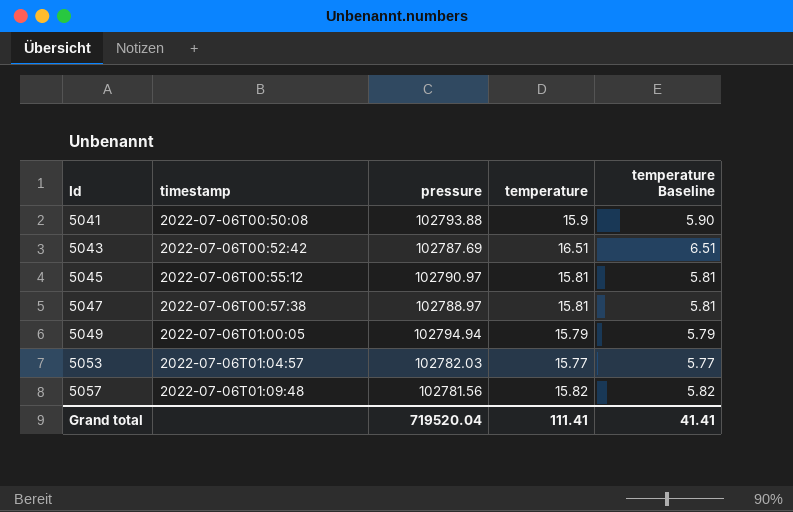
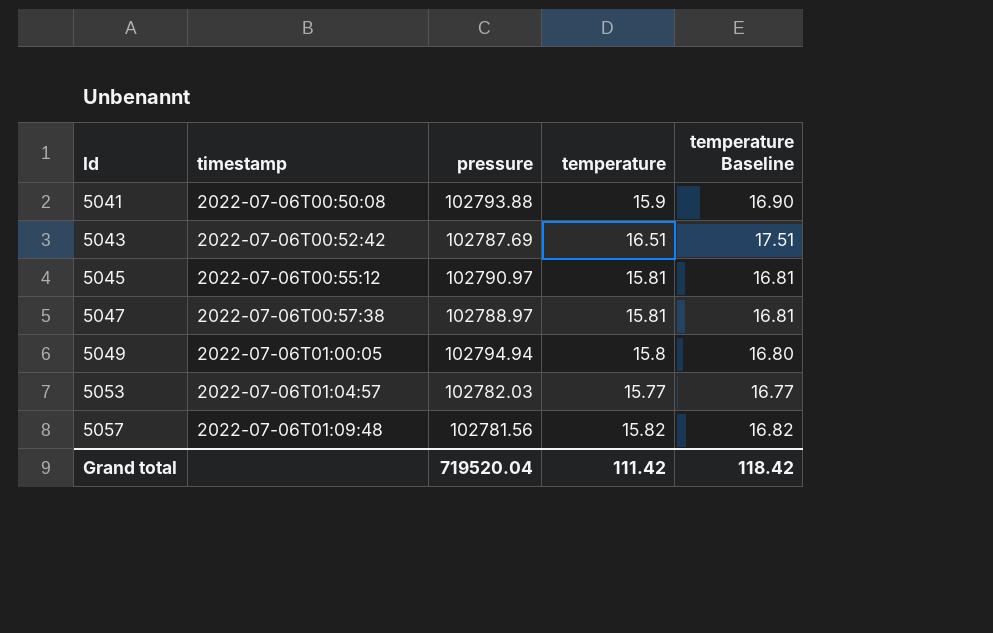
column temperature Baseline | formula: [temperature] - 10 -> [temperature] + 1
5049 | temperature: 15.79 -> 15.8
Grand total | temperature: 111.41 -> 111.42
Grand total | temperature Baseline: 41.41 -> 118.42

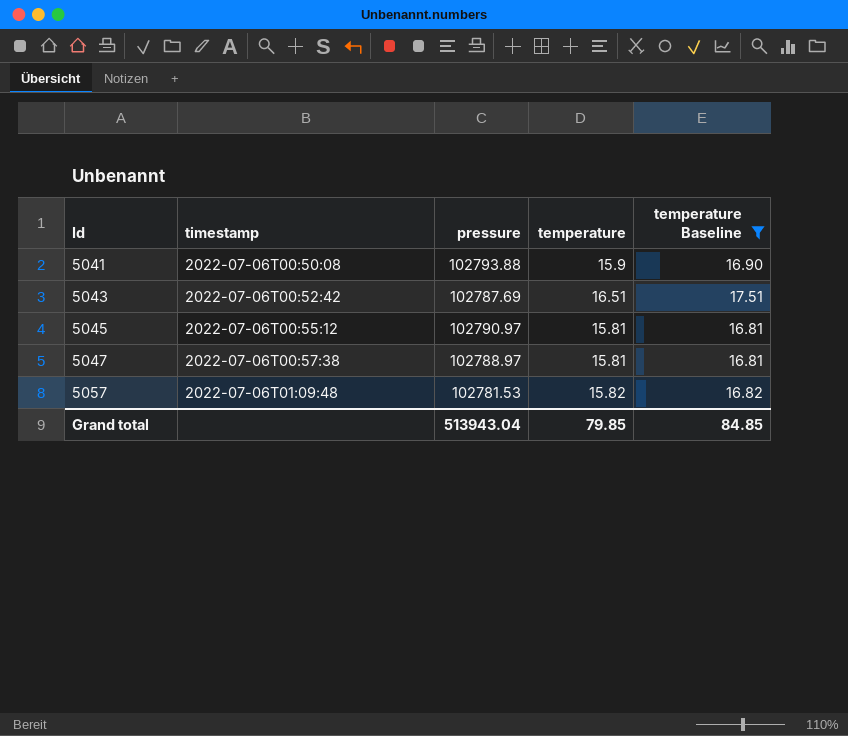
filter: none -> temperature Baseline >= 16.81
5057 | pressure: 102781.56 -> 102781.53
Grand total | pressure: 719520.04 -> 513943.04
Grand total | temperature: 111.42 -> 79.85
Grand total | temperature Baseline: 118.42 -> 84.85

